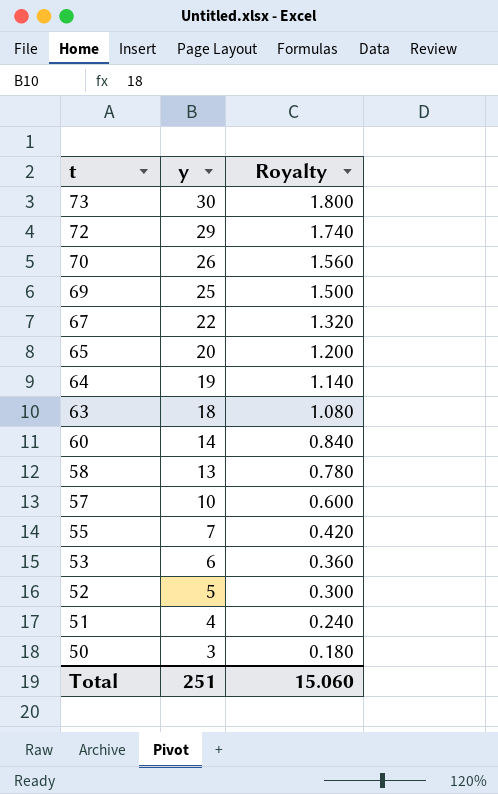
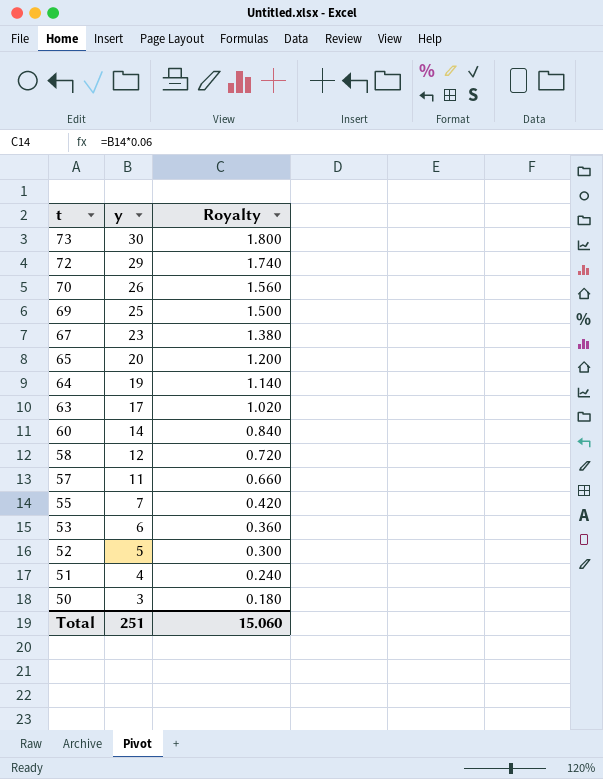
67 | y: 22 -> 23
67 | Royalty: 1.320 -> 1.380
63 | y: 18 -> 17
63 | Royalty: 1.080 -> 1.020
58 | y: 13 -> 12
58 | Royalty: 0.780 -> 0.720
57 | y: 10 -> 11
57 | Royalty: 0.600 -> 0.660

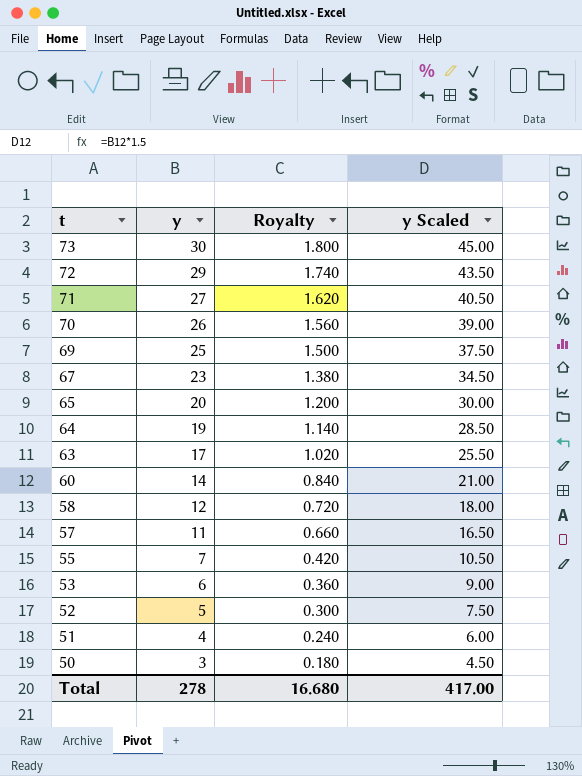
column y Scaled | formula: none -> [y] * 1.5
row 71: none -> 27 | 1.620 | 40.50
Total | y: 251 -> 278
Total | Royalty: 15.060 -> 16.680

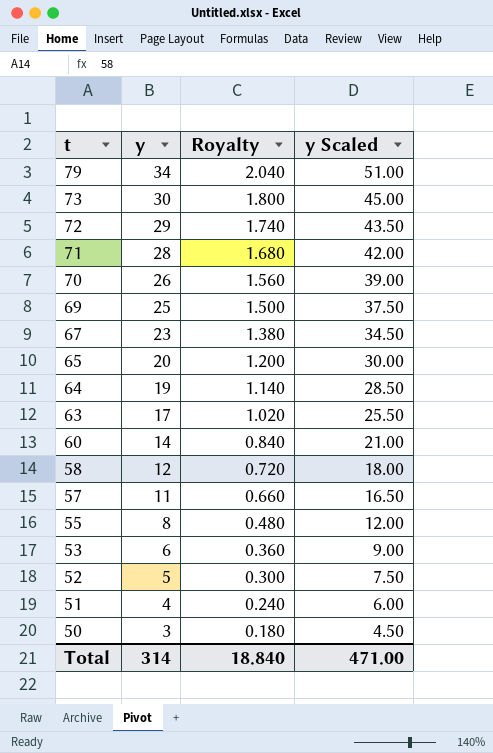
row 79: none -> 34 | 2.040 | 51.00
71 | y: 27 -> 28
71 | Royalty: 1.620 -> 1.680
71 | y Scaled: 40.50 -> 42.00
55 | y: 7 -> 8
55 | Royalty: 0.420 -> 0.480
55 | y Scaled: 10.50 -> 12.00
Total | y: 278 -> 314
Total | Royalty: 16.680 -> 18.840
Total | y Scaled: 417.00 -> 471.00

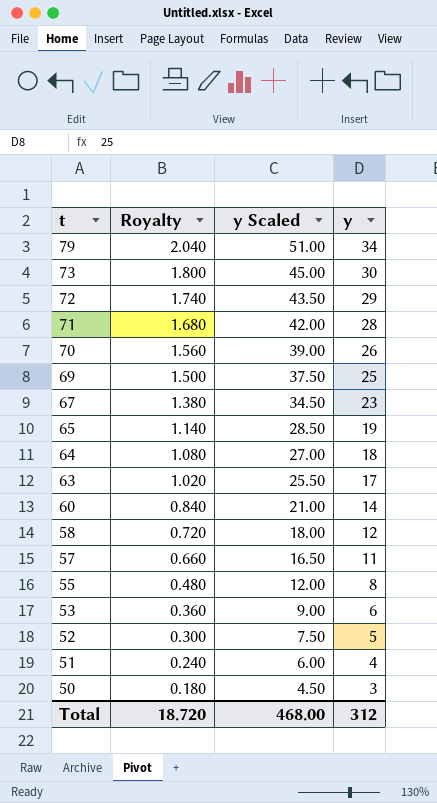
column y | position: 2 -> 4
65 | Royalty: 1.200 -> 1.140
65 | y Scaled: 30.00 -> 28.50
65 | y: 20 -> 19
64 | Royalty: 1.140 -> 1.080
64 | y Scaled: 28.50 -> 27.00
64 | y: 19 -> 18
Total | Royalty: 18.840 -> 18.720
Total | y Scaled: 471.00 -> 468.00
Total | y: 314 -> 312

